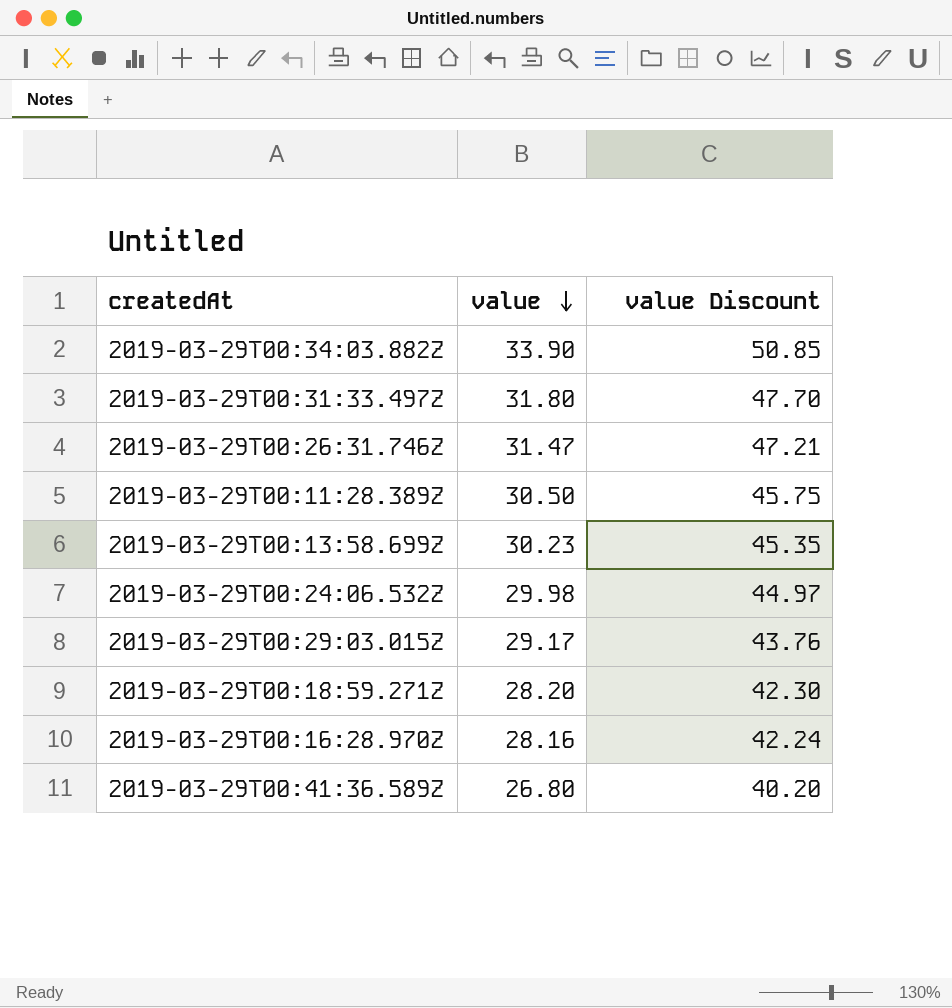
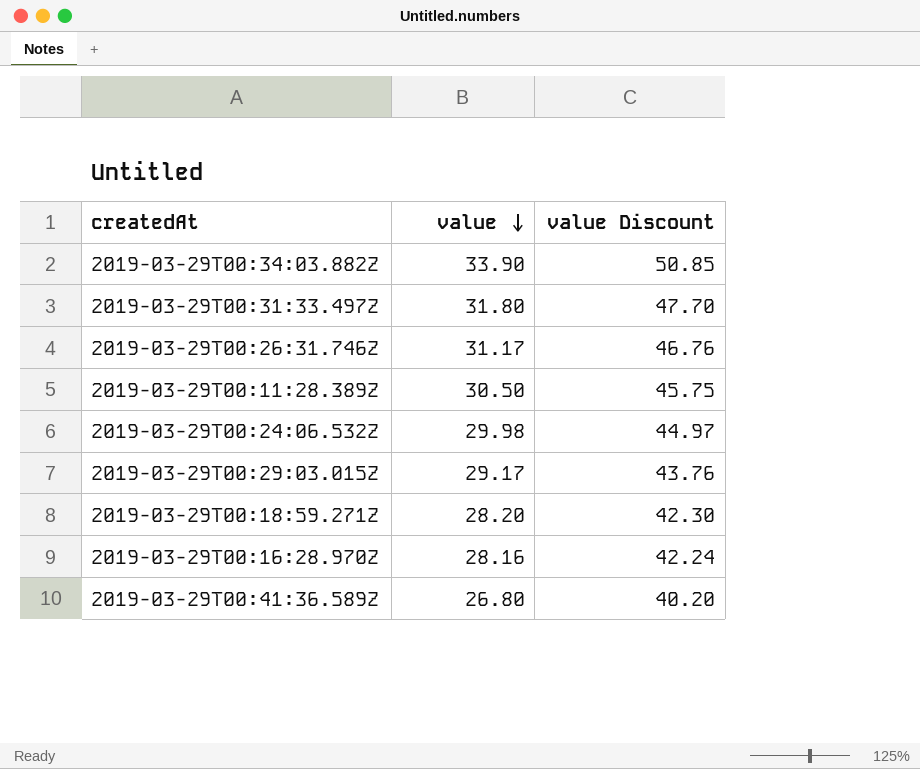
row 2019-03-29T00:13:58.699Z: 30.23 | 45.35 -> none
2019-03-29T00:26:31.746Z | value: 31.47 -> 31.17
2019-03-29T00:26:31.746Z | value Discount: 47.21 -> 46.76

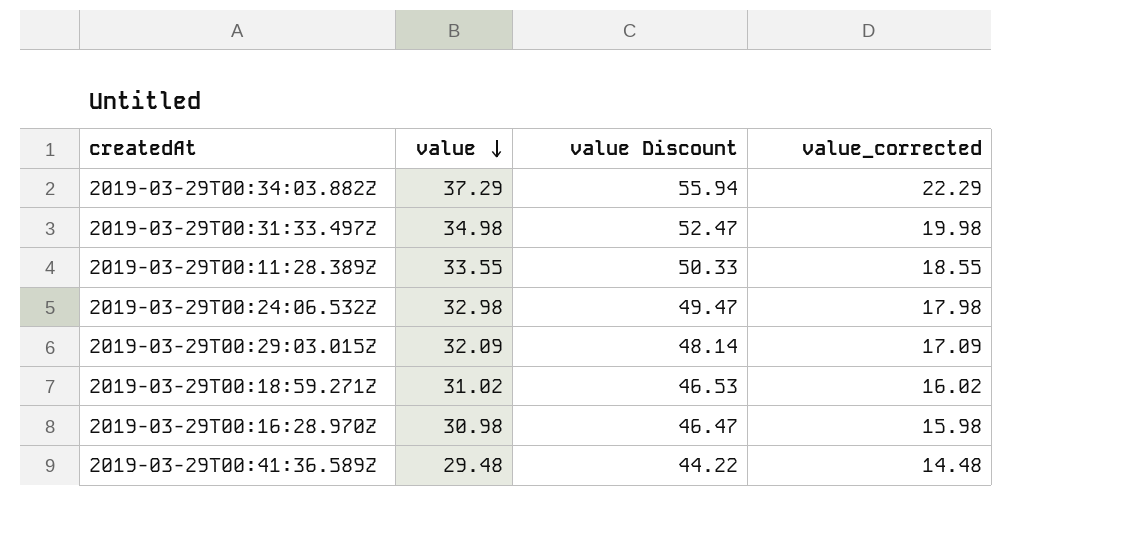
column value_corrected | formula: none -> [value] - 15
row 2019-03-29T00:26:31.746Z: 31.17 | 46.76 -> none
2019-03-29T00:34:03.882Z | value: 33.90 -> 37.29
2019-03-29T00:34:03.882Z | value Discount: 50.85 -> 55.94
2019-03-29T00:31:33.497Z | value: 31.80 -> 34.98
2019-03-29T00:31:33.497Z | value Discount: 47.70 -> 52.47
2019-03-29T00:11:28.389Z | value: 30.50 -> 33.55
2019-03-29T00:11:28.389Z | value Discount: 45.75 -> 50.33
2019-03-29T00:24:06.532Z | value: 29.98 -> 32.98
2019-03-29T00:24:06.532Z | value Discount: 44.97 -> 49.47
2019-03-29T00:29:03.015Z | value: 29.17 -> 32.09
2019-03-29T00:29:03.015Z | value Discount: 43.76 -> 48.14
2019-03-29T00:18:59.271Z | value: 28.20 -> 31.02
2019-03-29T00:18:59.271Z | value Discount: 42.30 -> 46.53
2019-03-29T00:16:28.970Z | value: 28.16 -> 30.98
2019-03-29T00:16:28.970Z | value Discount: 42.24 -> 46.47
2019-03-29T00:41:36.589Z | value: 26.80 -> 29.48
2019-03-29T00:41:36.589Z | value Discount: 40.20 -> 44.22

